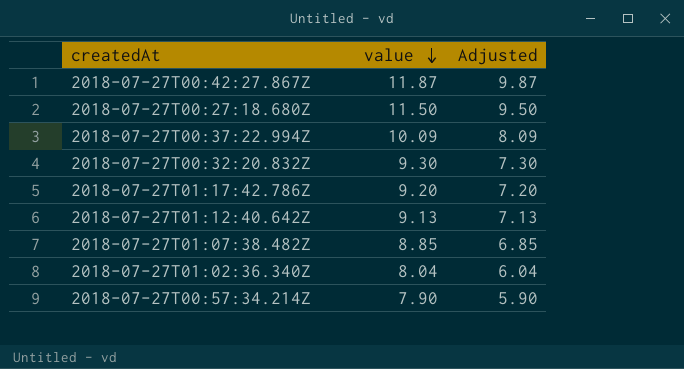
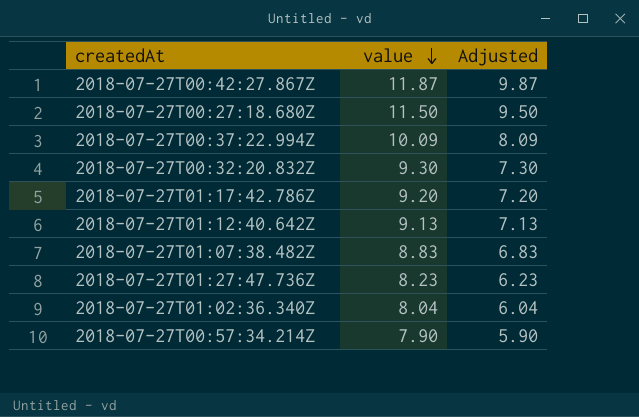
2018-07-27T01:07:38.482Z | value: 8.85 -> 8.83
2018-07-27T01:07:38.482Z | Adjusted: 6.85 -> 6.83
row 2018-07-27T01:27:47.736Z: none -> 8.23 | 6.23

